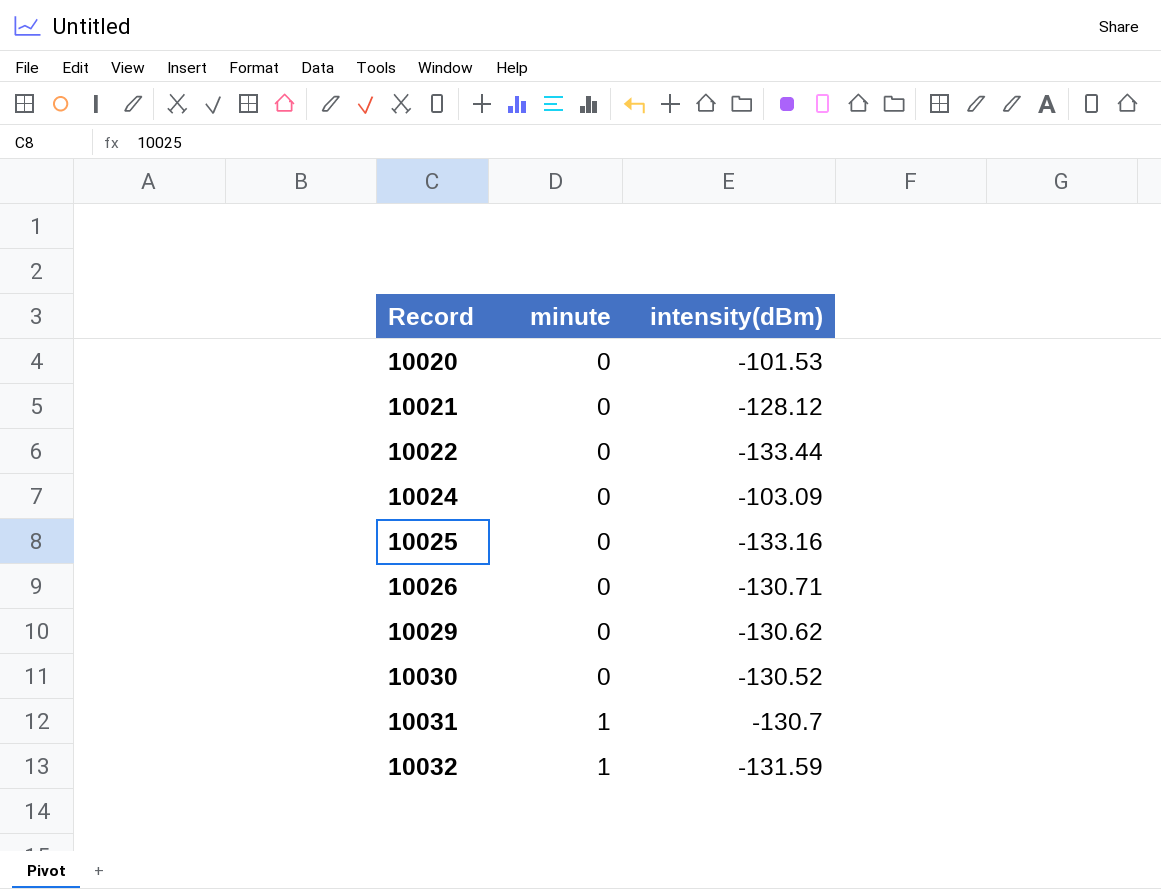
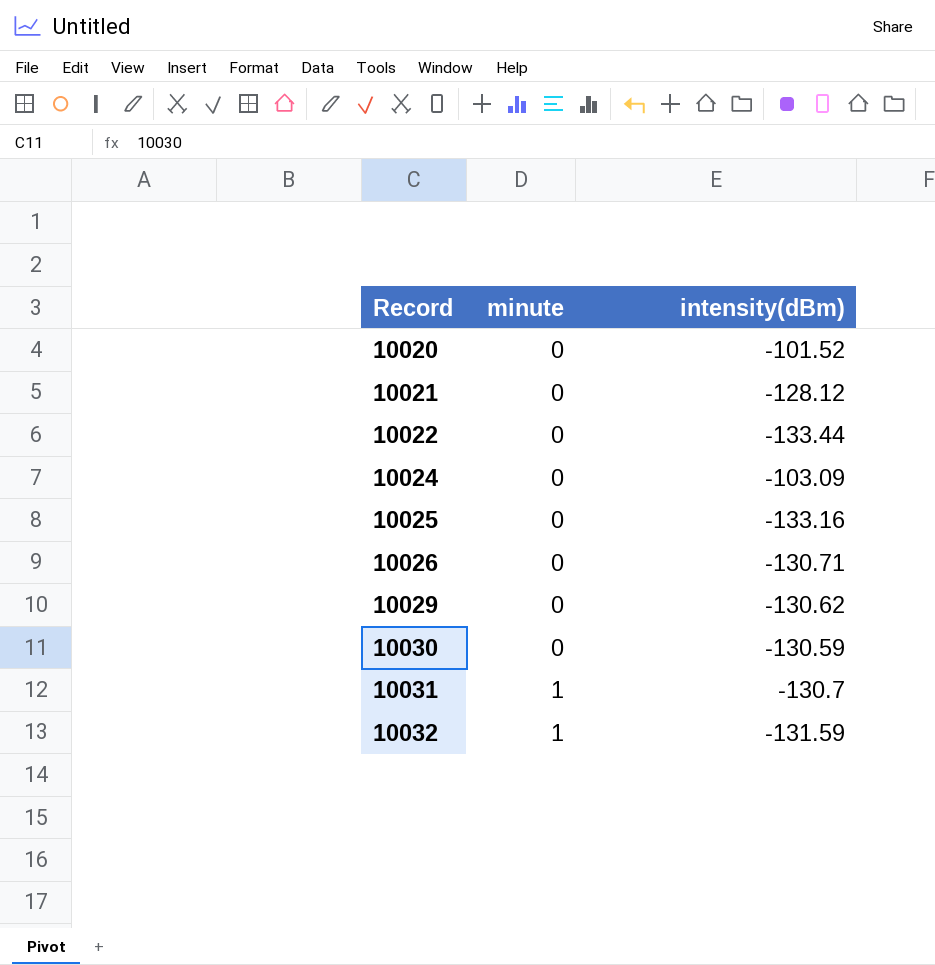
10020 | intensity(dBm): -101.53 -> -101.52
10030 | intensity(dBm): -130.52 -> -130.59

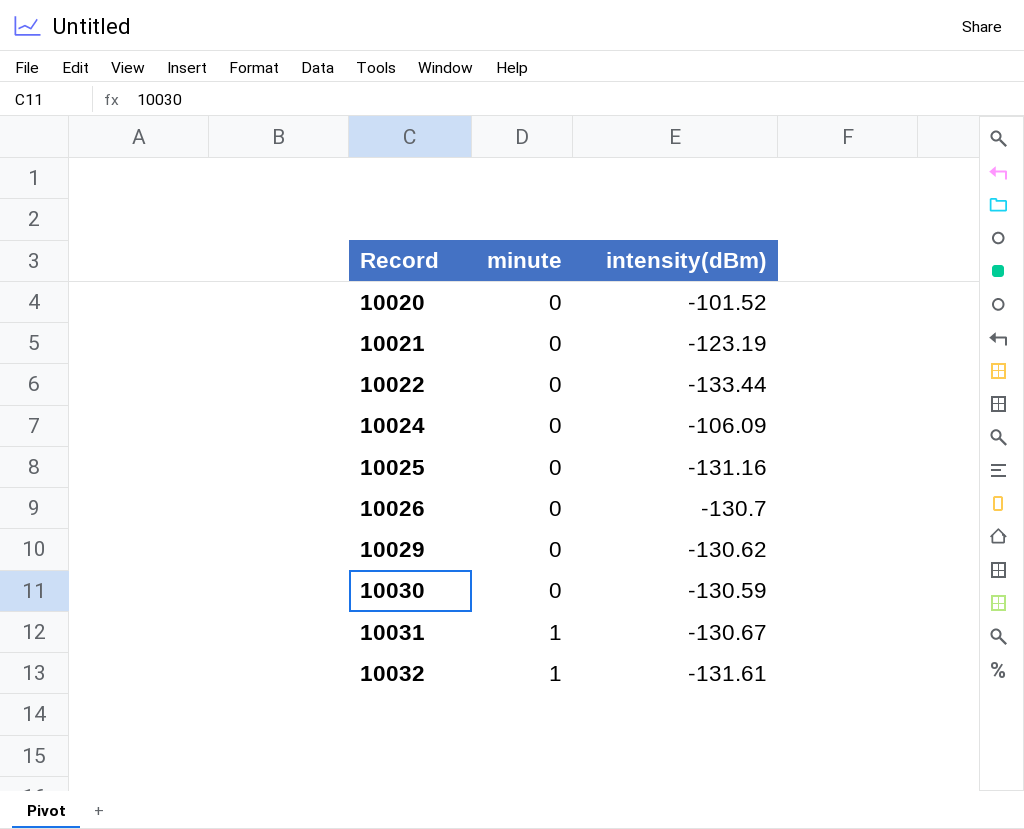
10021 | intensity(dBm): -128.12 -> -123.19
10024 | intensity(dBm): -103.09 -> -106.09
10025 | intensity(dBm): -133.16 -> -131.16
10026 | intensity(dBm): -130.71 -> -130.7
10031 | intensity(dBm): -130.7 -> -130.67
10032 | intensity(dBm): -131.59 -> -131.61

